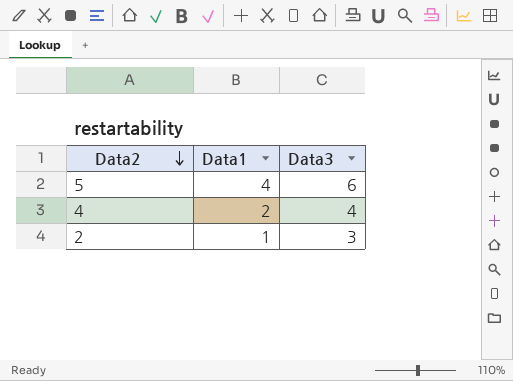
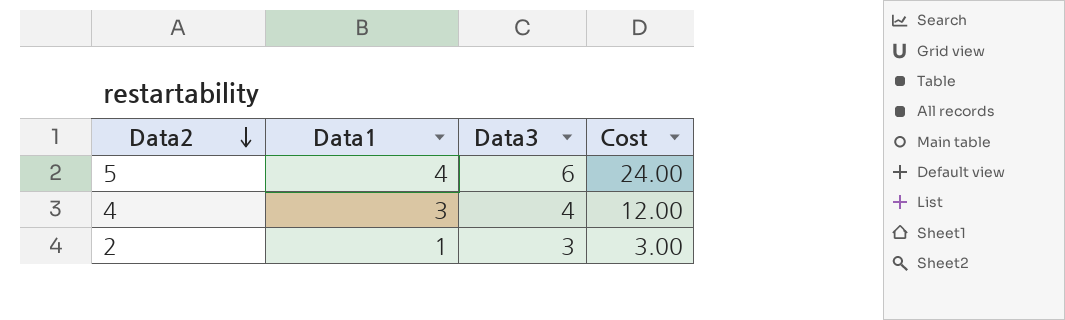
column Cost | formula: none -> [Data1] * [Data3]
4 | Data1: 2 -> 3

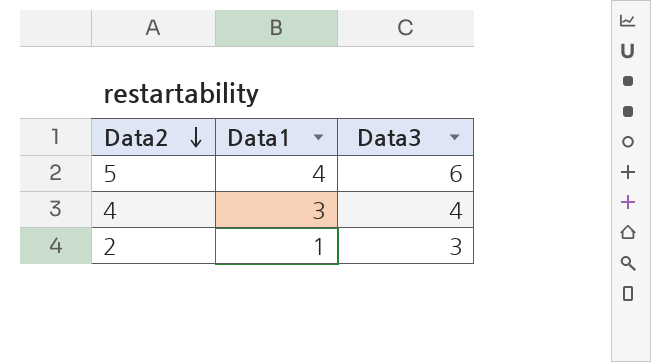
column Cost | formula: [Data1] * [Data3] -> none

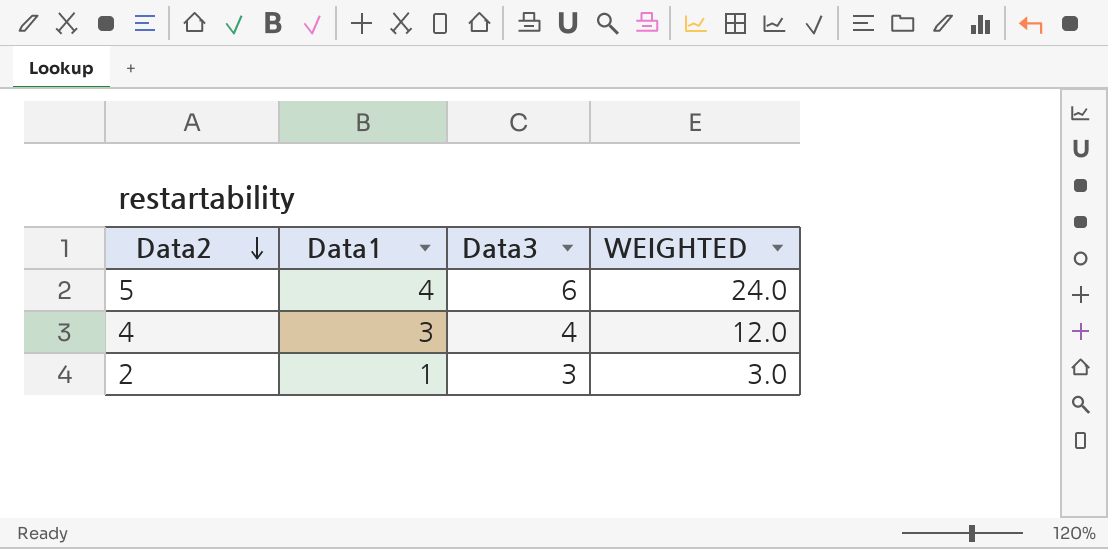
column WEIGHTED | formula: none -> [Data1] * [Data3]

